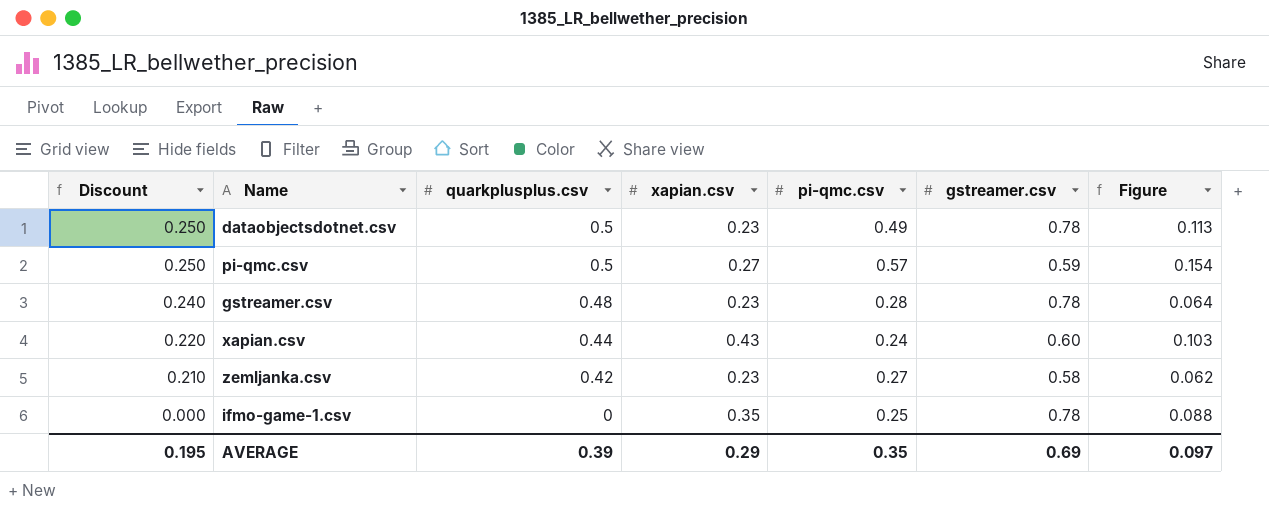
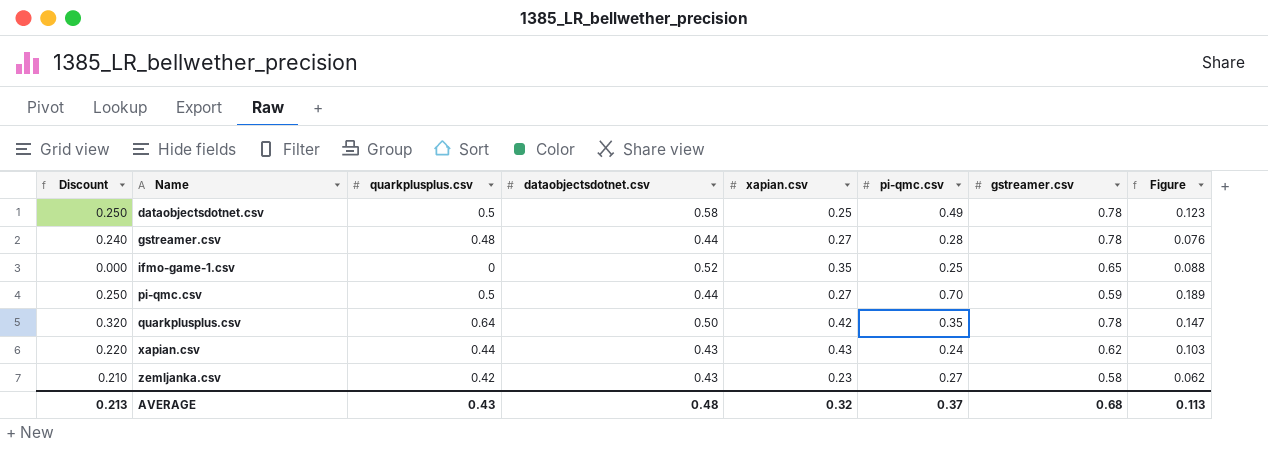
row order: Discount descending -> Name ascending
column dataobjectsdotnet.csv | position: none -> 4
dataobjectsdotnet.csv | xapian.csv: 0.23 -> 0.25
dataobjectsdotnet.csv | Figure: 0.113 -> 0.123
gstreamer.csv | xapian.csv: 0.23 -> 0.27
gstreamer.csv | Figure: 0.064 -> 0.076
ifmo-game-1.csv | gstreamer.csv: 0.78 -> 0.65
pi-qmc.csv | pi-qmc.csv: 0.57 -> 0.70
pi-qmc.csv | Figure: 0.154 -> 0.189
row quarkplusplus.csv: none -> 0.320 | 0.64 | 0.50 | 0.42 | 0.35 | 0.78 | 0.147
xapian.csv | gstreamer.csv: 0.60 -> 0.62
AVERAGE | Discount: 0.195 -> 0.213
AVERAGE | quarkplusplus.csv: 0.39 -> 0.43
AVERAGE | xapian.csv: 0.29 -> 0.32
AVERAGE | pi-qmc.csv: 0.35 -> 0.37
AVERAGE | gstreamer.csv: 0.69 -> 0.68
AVERAGE | Figure: 0.097 -> 0.113

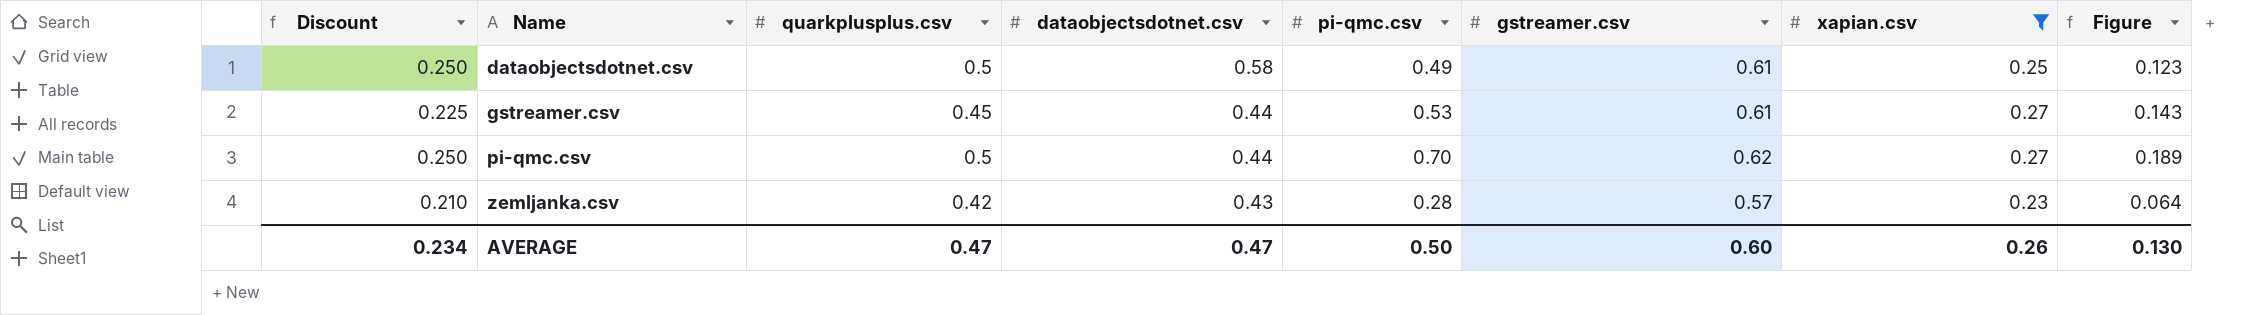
filter: none -> xapian.csv <= 0.27
column xapian.csv | position: 5 -> 7
dataobjectsdotnet.csv | gstreamer.csv: 0.78 -> 0.61
gstreamer.csv | Discount: 0.240 -> 0.225
gstreamer.csv | quarkplusplus.csv: 0.48 -> 0.45
gstreamer.csv | pi-qmc.csv: 0.28 -> 0.53
gstreamer.csv | gstreamer.csv: 0.78 -> 0.61
gstreamer.csv | Figure: 0.076 -> 0.143
pi-qmc.csv | gstreamer.csv: 0.59 -> 0.62
zemljanka.csv | pi-qmc.csv: 0.27 -> 0.28
zemljanka.csv | gstreamer.csv: 0.58 -> 0.57
zemljanka.csv | Figure: 0.062 -> 0.064
AVERAGE | Discount: 0.213 -> 0.234
AVERAGE | quarkplusplus.csv: 0.43 -> 0.47
AVERAGE | dataobjectsdotnet.csv: 0.48 -> 0.47
AVERAGE | pi-qmc.csv: 0.37 -> 0.50
AVERAGE | gstreamer.csv: 0.68 -> 0.60
AVERAGE | xapian.csv: 0.32 -> 0.26
AVERAGE | Figure: 0.113 -> 0.130

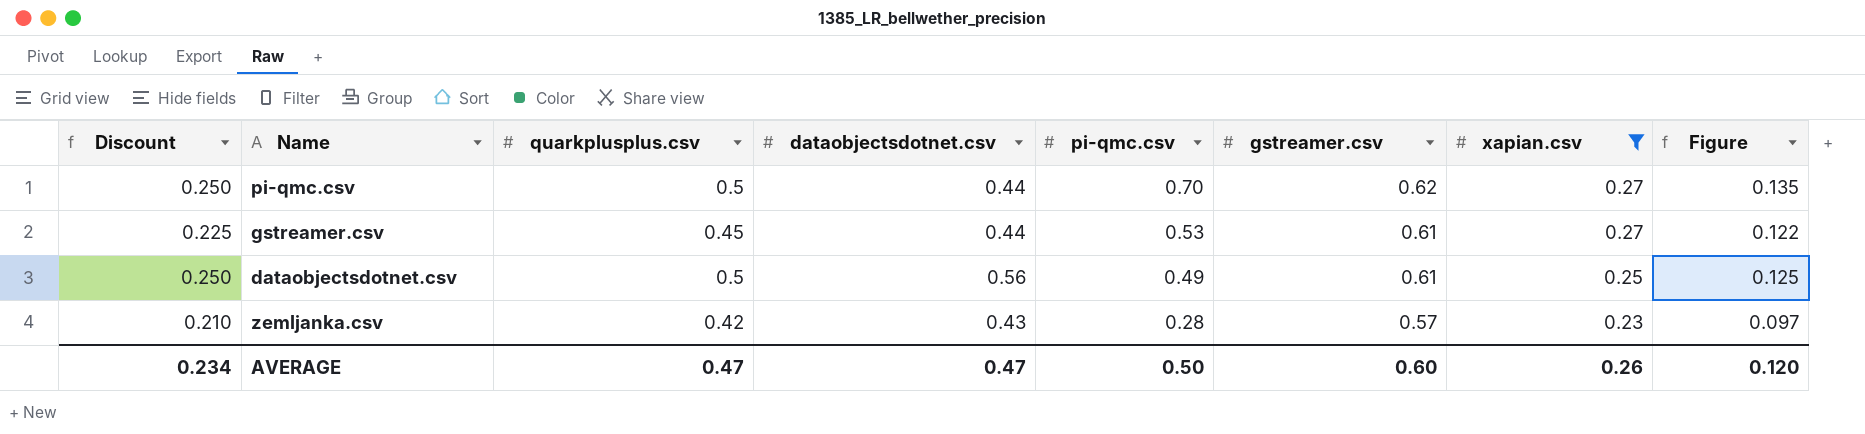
row order: Name ascending -> pi-qmc.csv descending
column Figure | formula: [pi-qmc.csv] * [xapian.csv] -> [quarkplusplus.csv] * [xapian.csv]
dataobjectsdotnet.csv | dataobjectsdotnet.csv: 0.58 -> 0.56
AVERAGE | Figure: 0.130 -> 0.120

